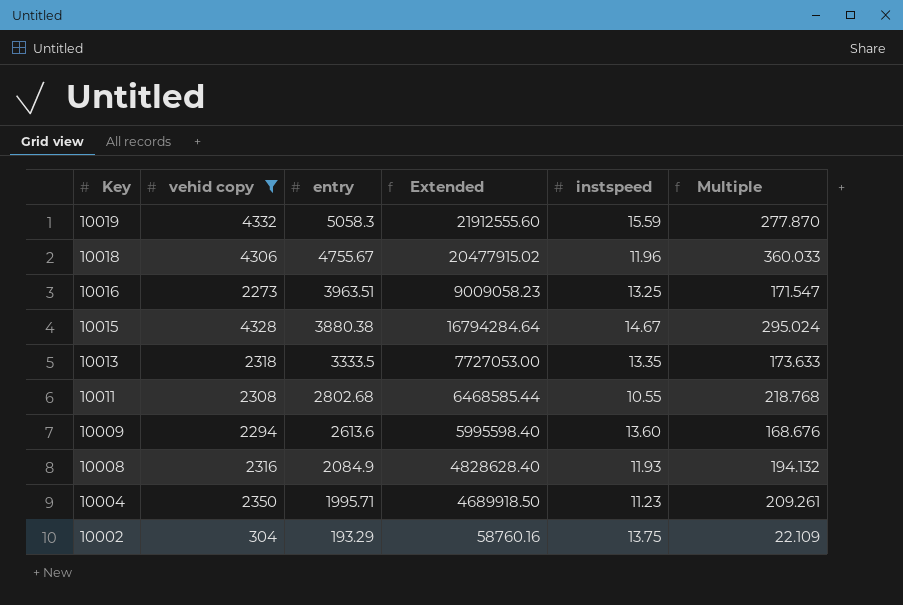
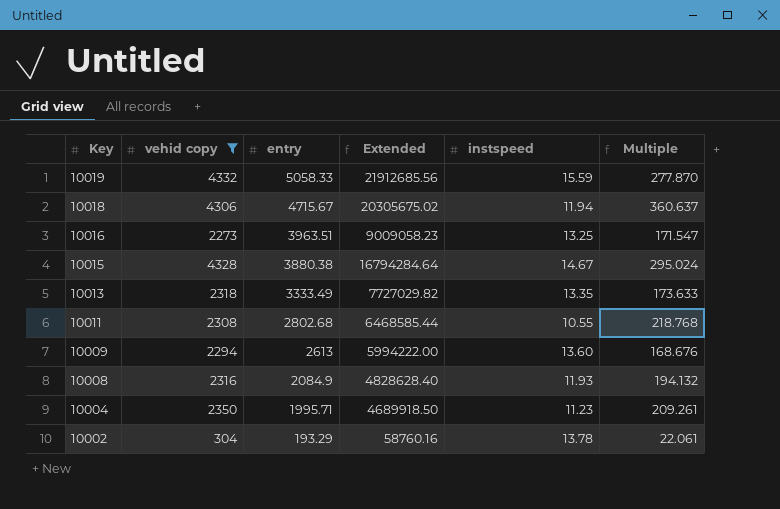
10019 | entry: 5058.3 -> 5058.33
10019 | Extended: 21912555.60 -> 21912685.56
10018 | entry: 4755.67 -> 4715.67
10018 | Extended: 20477915.02 -> 20305675.02
10018 | instspeed: 11.96 -> 11.94
10018 | Multiple: 360.033 -> 360.637
10013 | entry: 3333.5 -> 3333.49
10013 | Extended: 7727053.00 -> 7727029.82
10009 | entry: 2613.6 -> 2613
10009 | Extended: 5995598.40 -> 5994222.00
10002 | instspeed: 13.75 -> 13.78
10002 | Multiple: 22.109 -> 22.061

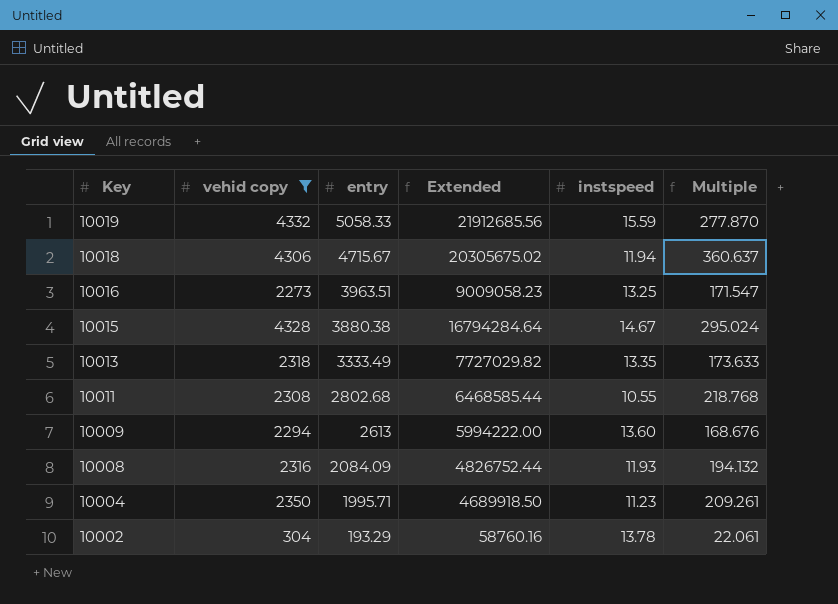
10008 | entry: 2084.9 -> 2084.09
10008 | Extended: 4828628.40 -> 4826752.44

